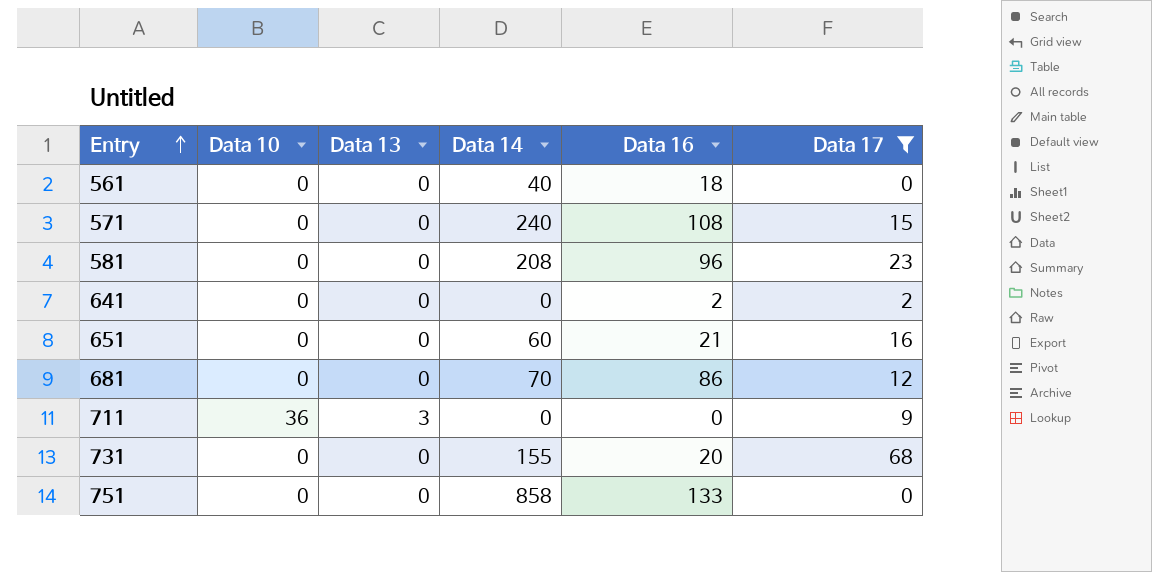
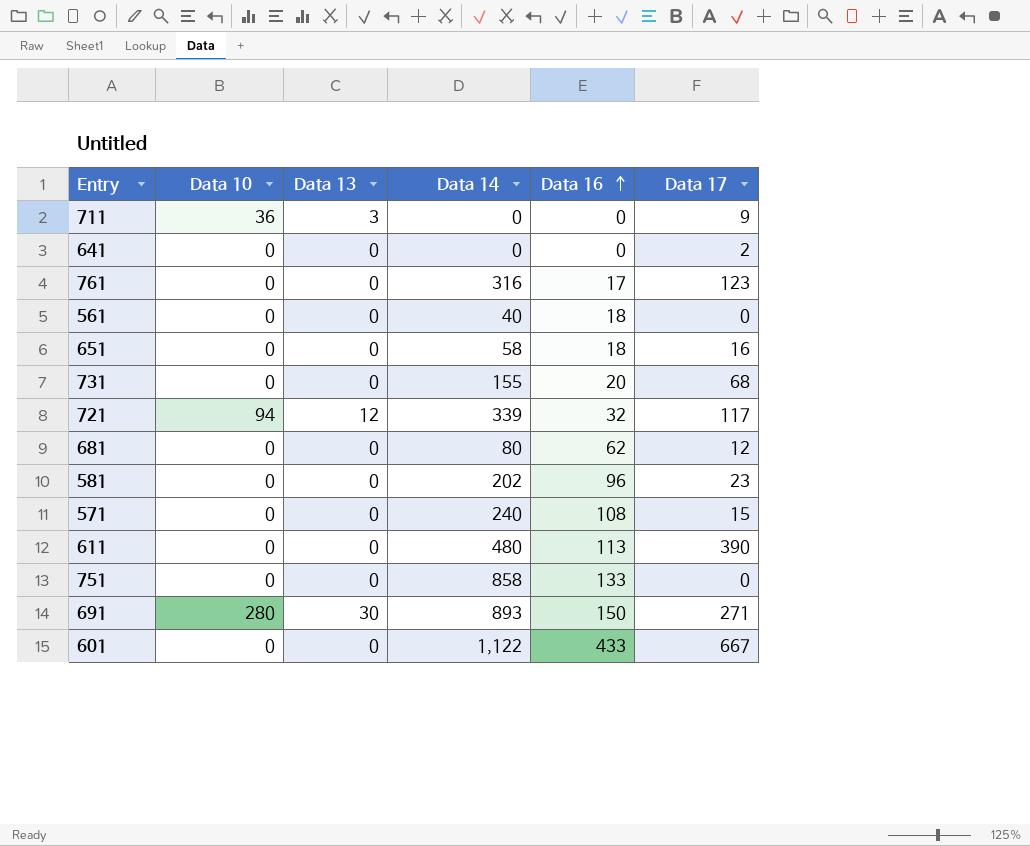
filter: Data 17 <= 68 -> none
row order: Entry ascending -> Data 16 ascending
641 | Data 16: 2 -> 0
651 | Data 14: 60 -> 58
651 | Data 16: 21 -> 18
681 | Data 14: 70 -> 80
681 | Data 16: 86 -> 62
581 | Data 14: 208 -> 202

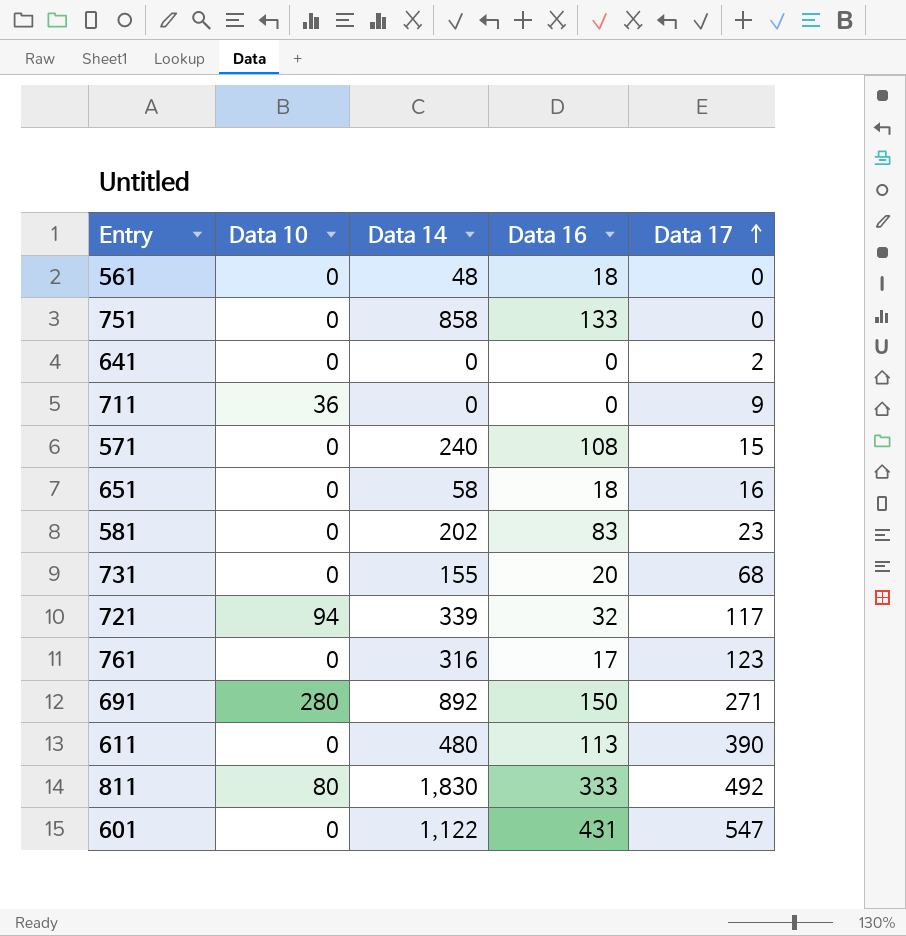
row order: Data 16 ascending -> Data 17 ascending
column Data 13 | position: 3 -> none
row 681: 0 | 0 | 80 | 62 | 12 -> none
561 | Data 14: 40 -> 48
581 | Data 16: 96 -> 83
691 | Data 14: 893 -> 892
row 811: none -> 80 | 1,830 | 333 | 492
601 | Data 16: 433 -> 431
601 | Data 17: 667 -> 547

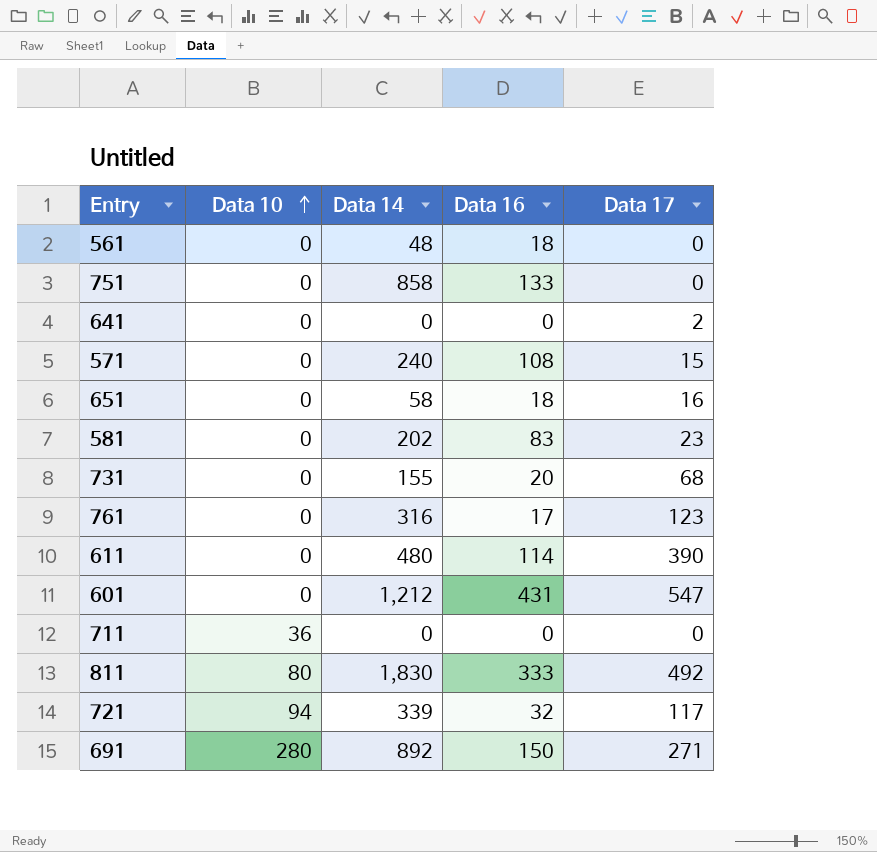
row order: Data 17 ascending -> Data 10 ascending
611 | Data 16: 113 -> 114
601 | Data 14: 1,122 -> 1,212
711 | Data 17: 9 -> 0

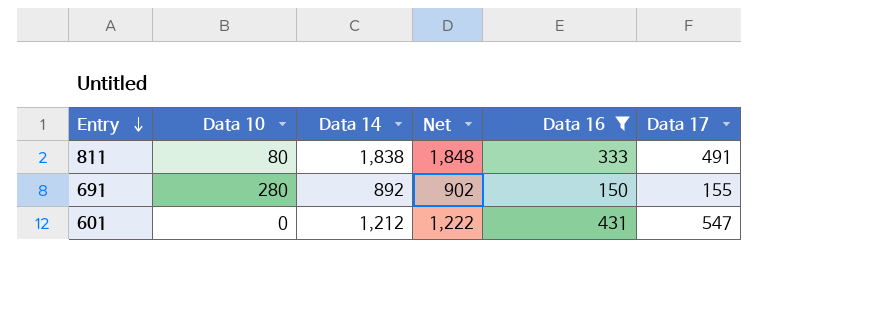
filter: none -> Data 16 >= 150
row order: Data 10 ascending -> Entry descending
column Net | formula: none -> [Data 14] + 10
811 | Data 14: 1,830 -> 1,838
811 | Data 17: 492 -> 491
691 | Data 17: 271 -> 155

